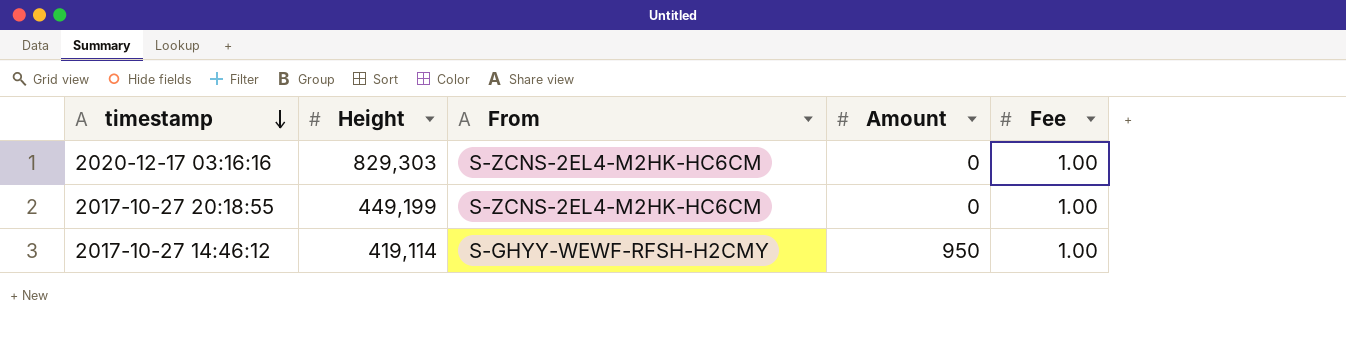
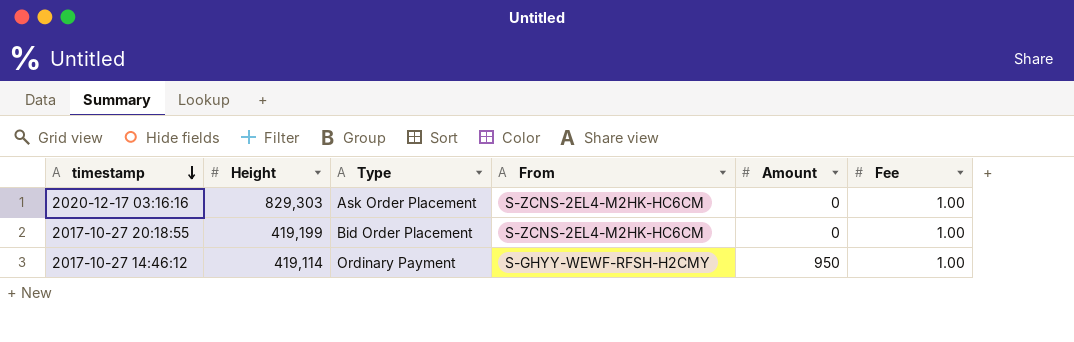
column Type | position: none -> 3
2017-10-27 20:18:55 | Height: 449,199 -> 419,199

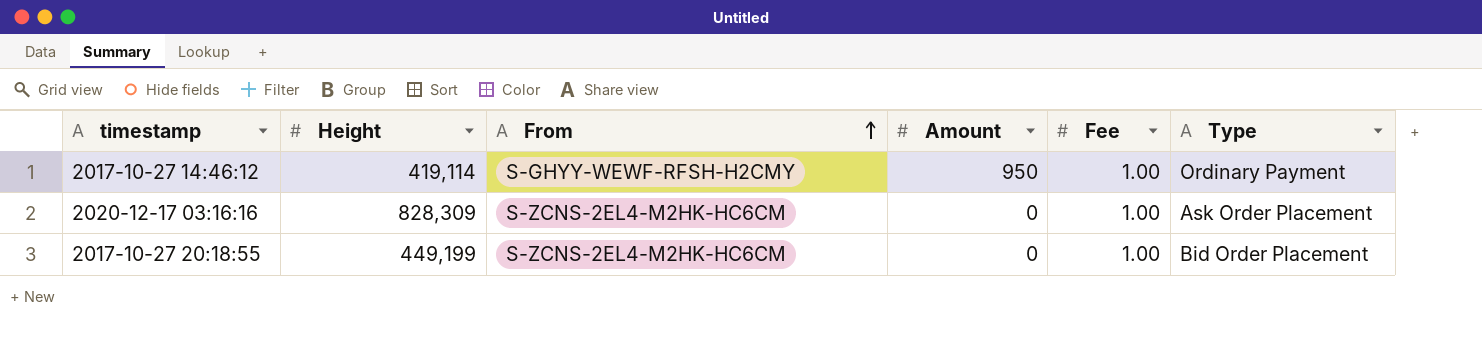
row order: timestamp descending -> From ascending
column Type | position: 3 -> 6
2020-12-17 03:16:16 | Height: 829,303 -> 828,309
2017-10-27 20:18:55 | Height: 419,199 -> 449,199

